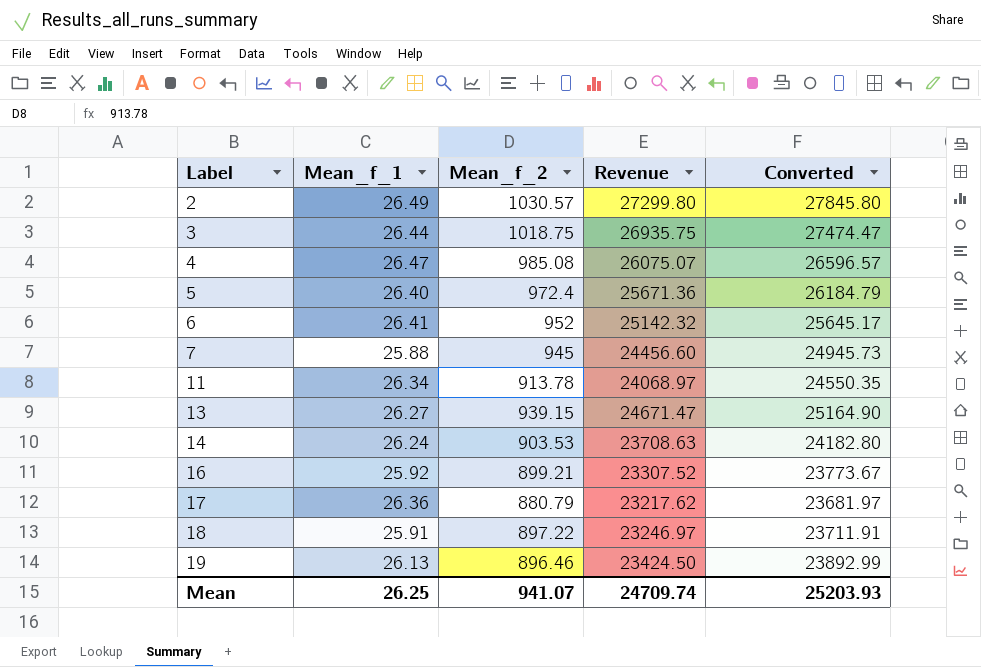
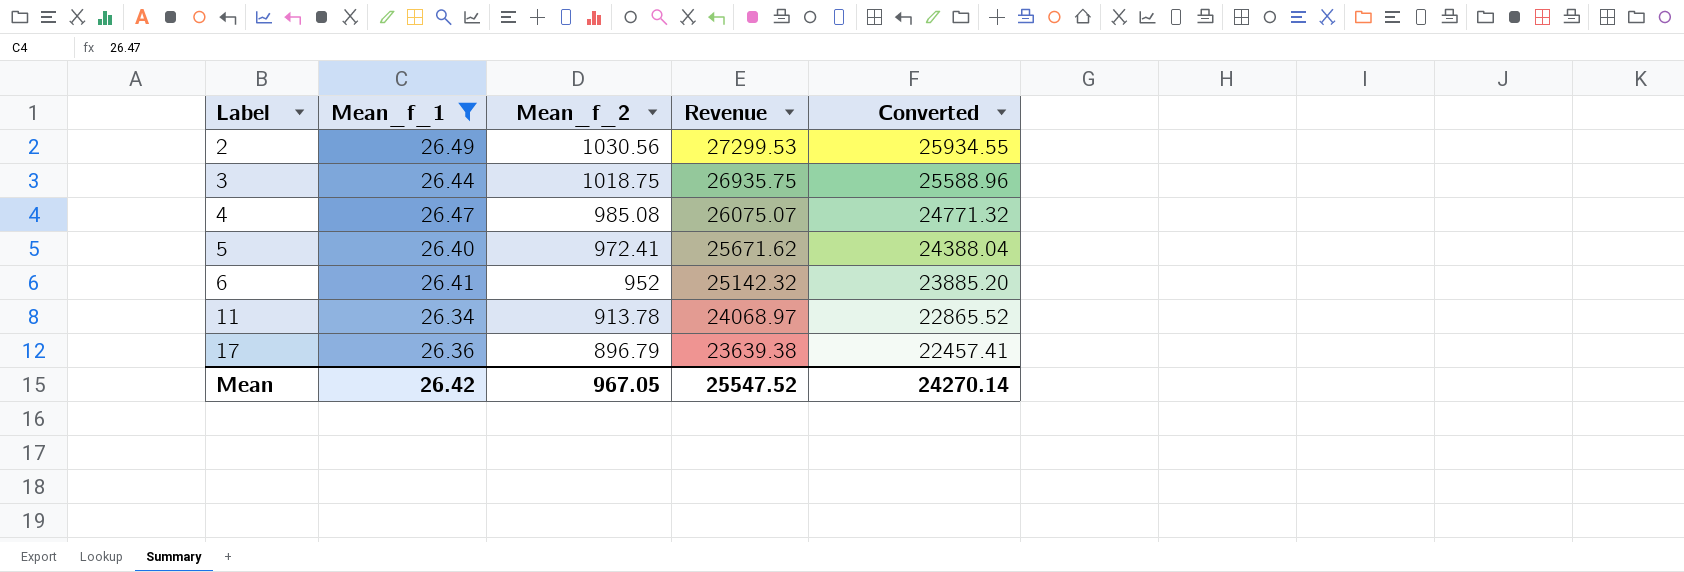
filter: none -> Mean_f_1 >= 26.34
column Converted | formula: [Revenue] * 1.02 -> [Revenue] * 0.95
2 | Mean_f_2: 1030.57 -> 1030.56
2 | Revenue: 27299.80 -> 27299.53
5 | Mean_f_2: 972.4 -> 972.41
5 | Revenue: 25671.36 -> 25671.62
17 | Mean_f_2: 880.79 -> 896.79
17 | Revenue: 23217.62 -> 23639.38
Mean | Mean_f_1: 26.25 -> 26.42
Mean | Mean_f_2: 941.07 -> 967.05
Mean | Revenue: 24709.74 -> 25547.52
Mean | Converted: 25203.93 -> 24270.14

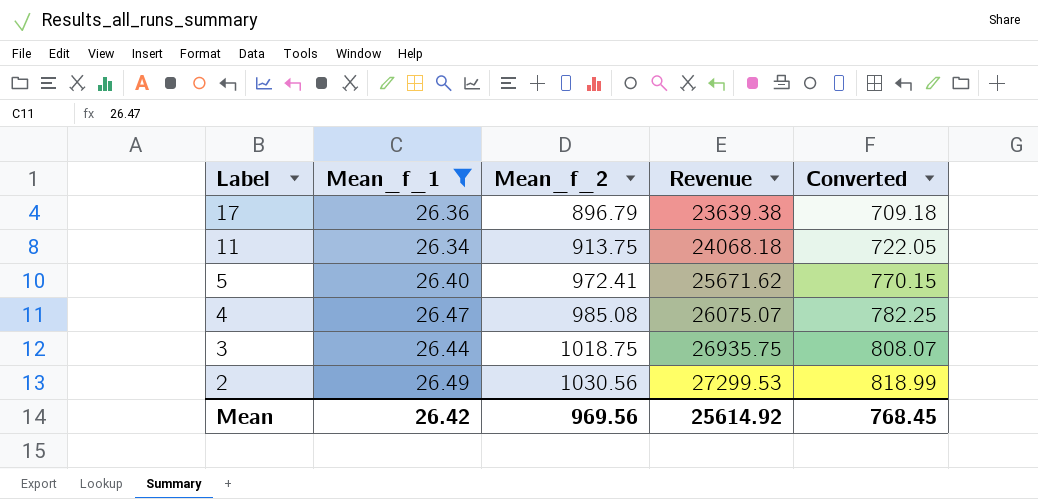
row order: Label ascending -> Label descending
column Converted | formula: [Revenue] * 0.95 -> [Revenue] * 0.03
row 6: 26.41 | 952 | 25142.32 | 23885.20 -> none
11 | Mean_f_2: 913.78 -> 913.75
11 | Revenue: 24068.97 -> 24068.18
Mean | Mean_f_2: 967.05 -> 969.56
Mean | Revenue: 25547.52 -> 25614.92
Mean | Converted: 24270.14 -> 768.45

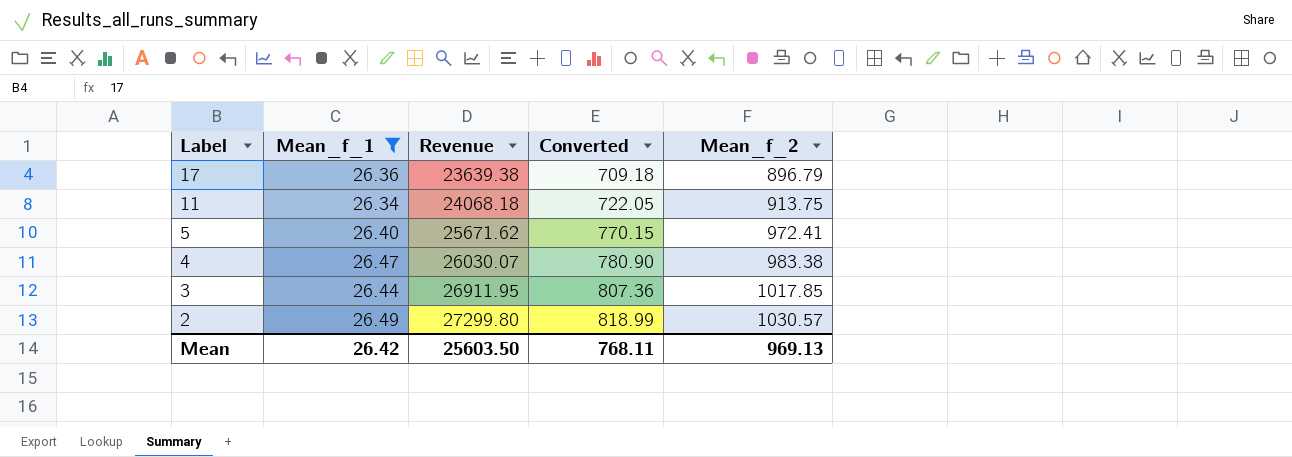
column Mean_f_2 | position: 3 -> 5
4 | Revenue: 26075.07 -> 26030.07
4 | Converted: 782.25 -> 780.90
4 | Mean_f_2: 985.08 -> 983.38
3 | Revenue: 26935.75 -> 26911.95
3 | Converted: 808.07 -> 807.36
3 | Mean_f_2: 1018.75 -> 1017.85
2 | Revenue: 27299.53 -> 27299.80
2 | Mean_f_2: 1030.56 -> 1030.57
Mean | Revenue: 25614.92 -> 25603.50
Mean | Converted: 768.45 -> 768.11
Mean | Mean_f_2: 969.56 -> 969.13

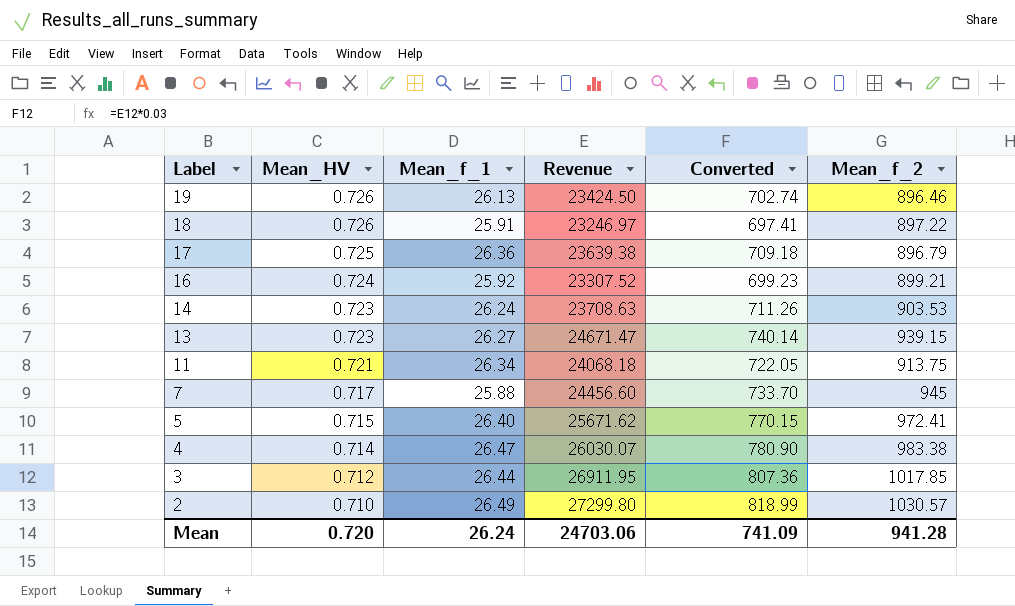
filter: Mean_f_1 >= 26.34 -> none
column Mean_HV | position: none -> 2
Mean | Mean_f_1: 26.42 -> 26.24
Mean | Revenue: 25603.50 -> 24703.06
Mean | Converted: 768.11 -> 741.09
Mean | Mean_f_2: 969.13 -> 941.28

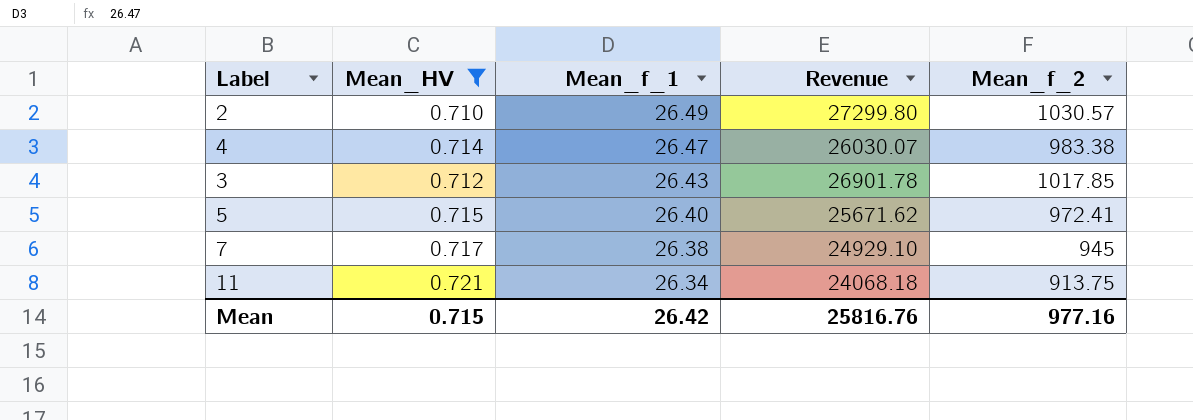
filter: none -> Mean_HV <= 0.721
row order: Label descending -> Mean_f_1 descending
column Converted | formula: [Revenue] * 0.03 -> none
3 | Mean_f_1: 26.44 -> 26.43
3 | Revenue: 26911.95 -> 26901.78
7 | Mean_f_1: 25.88 -> 26.38
7 | Revenue: 24456.60 -> 24929.10
Mean | Mean_HV: 0.720 -> 0.715
Mean | Mean_f_1: 26.24 -> 26.42
Mean | Revenue: 24703.06 -> 25816.76
Mean | Mean_f_2: 941.28 -> 977.16

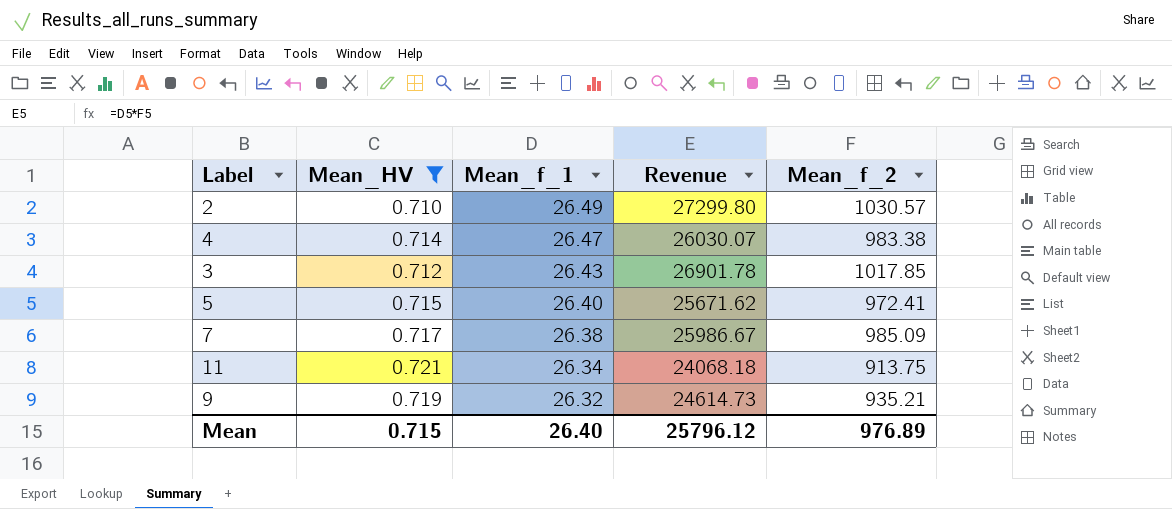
7 | Revenue: 24929.10 -> 25986.67
7 | Mean_f_2: 945 -> 985.09
row 9: none -> 0.719 | 26.32 | 24614.73 | 935.21
Mean | Mean_f_1: 26.42 -> 26.40
Mean | Revenue: 25816.76 -> 25796.12
Mean | Mean_f_2: 977.16 -> 976.89

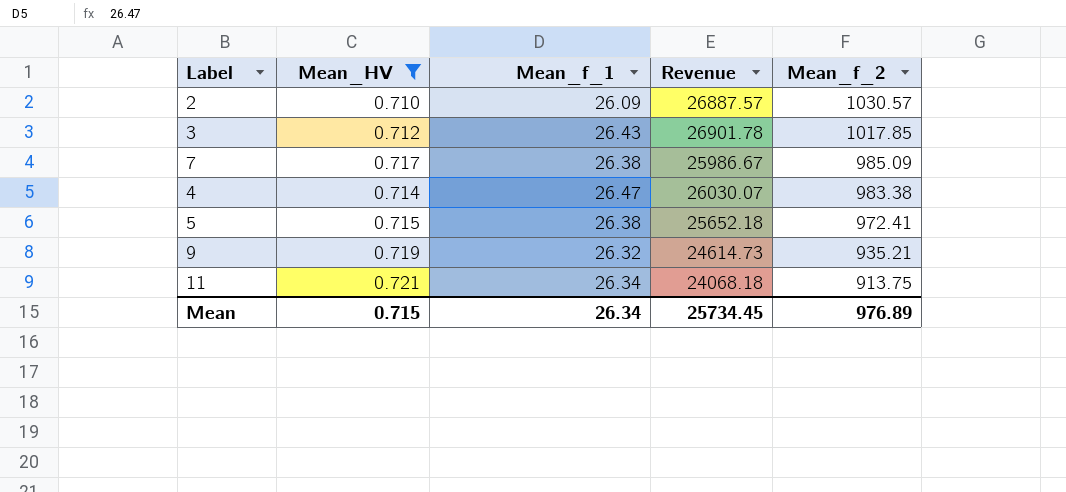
row order: Mean_f_1 descending -> Mean_f_2 descending
2 | Mean_f_1: 26.49 -> 26.09
2 | Revenue: 27299.80 -> 26887.57
5 | Mean_f_1: 26.40 -> 26.38
5 | Revenue: 25671.62 -> 25652.18
Mean | Mean_f_1: 26.40 -> 26.34
Mean | Revenue: 25796.12 -> 25734.45

